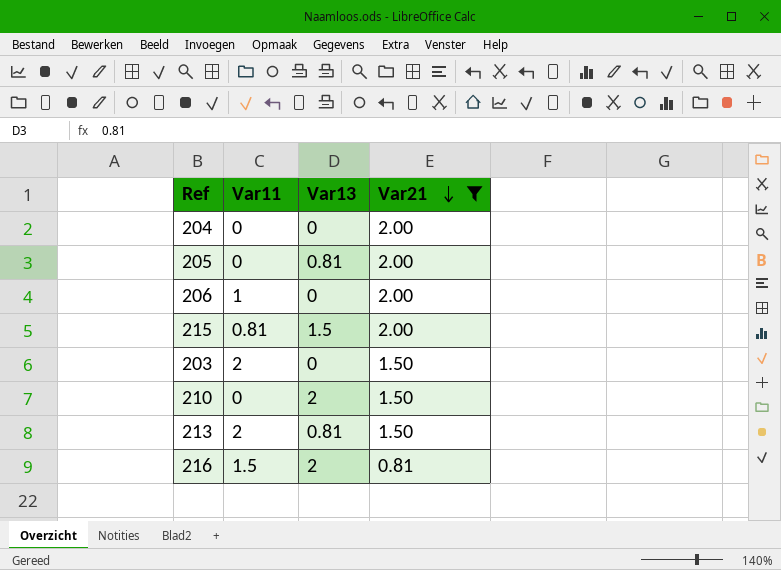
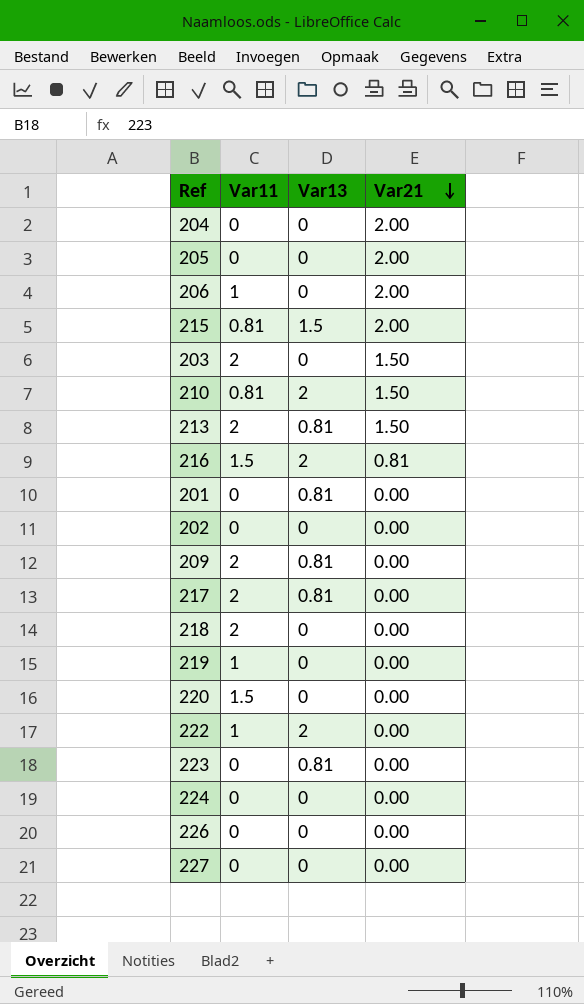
filter: Var21 != 0.00 -> none
205 | Var13: 0.81 -> 0
210 | Var11: 0 -> 0.81

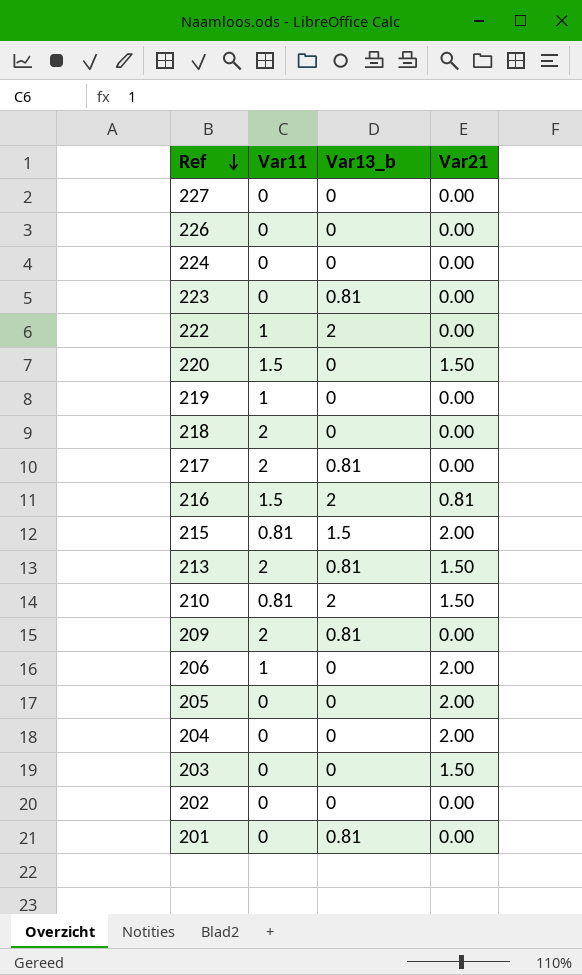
row order: Var21 descending -> Ref descending
column name: Var13 -> Var13_b
220 | Var21: 0.00 -> 1.50
203 | Var11: 2 -> 0

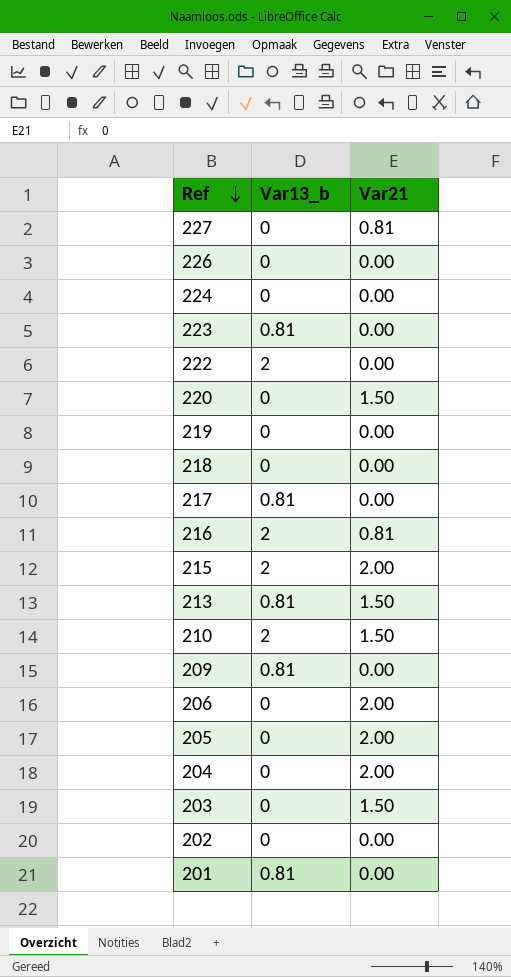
column Var11 | position: 2 -> none
227 | Var21: 0.00 -> 0.81
215 | Var13_b: 1.5 -> 2

